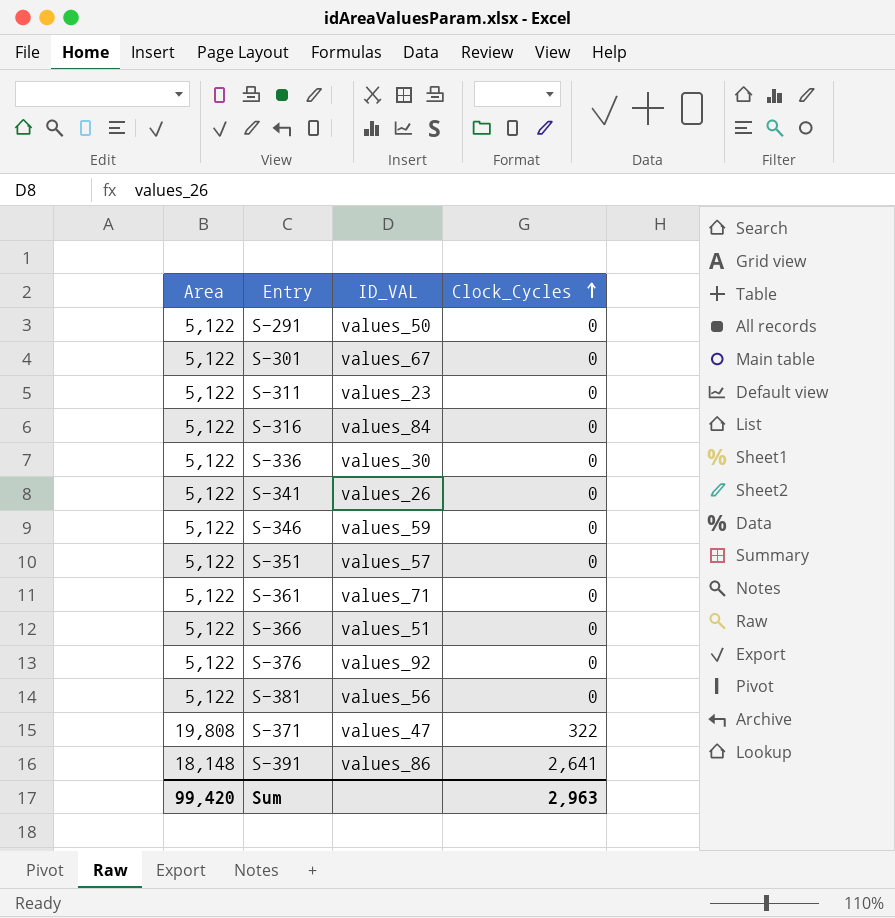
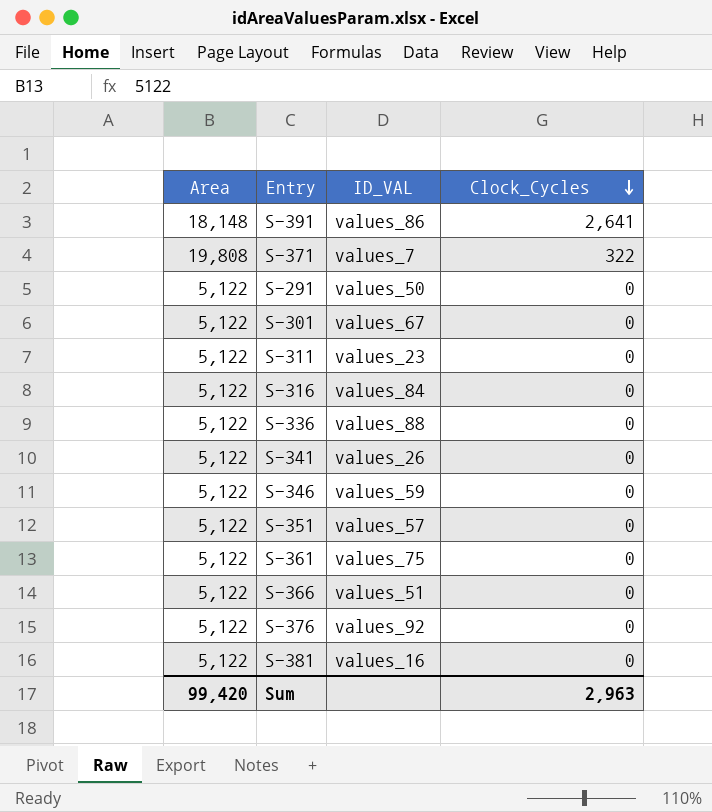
row order: Clock_Cycles ascending -> Clock_Cycles descending
S-371 | ID_VAL: values_47 -> values_7
S-336 | ID_VAL: values_30 -> values_88
S-361 | ID_VAL: values_71 -> values_75
S-381 | ID_VAL: values_56 -> values_16

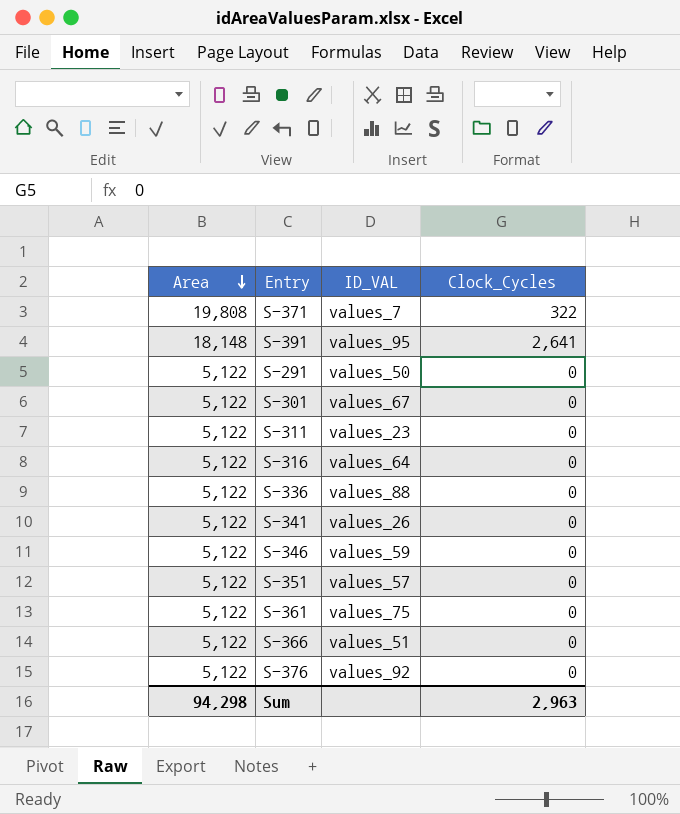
row order: Clock_Cycles descending -> Area descending
row S-381: 5,122 | values_16 | 0 -> none
S-391 | ID_VAL: values_86 -> values_95
S-316 | ID_VAL: values_84 -> values_64
Sum | Area: 99,420 -> 94,298

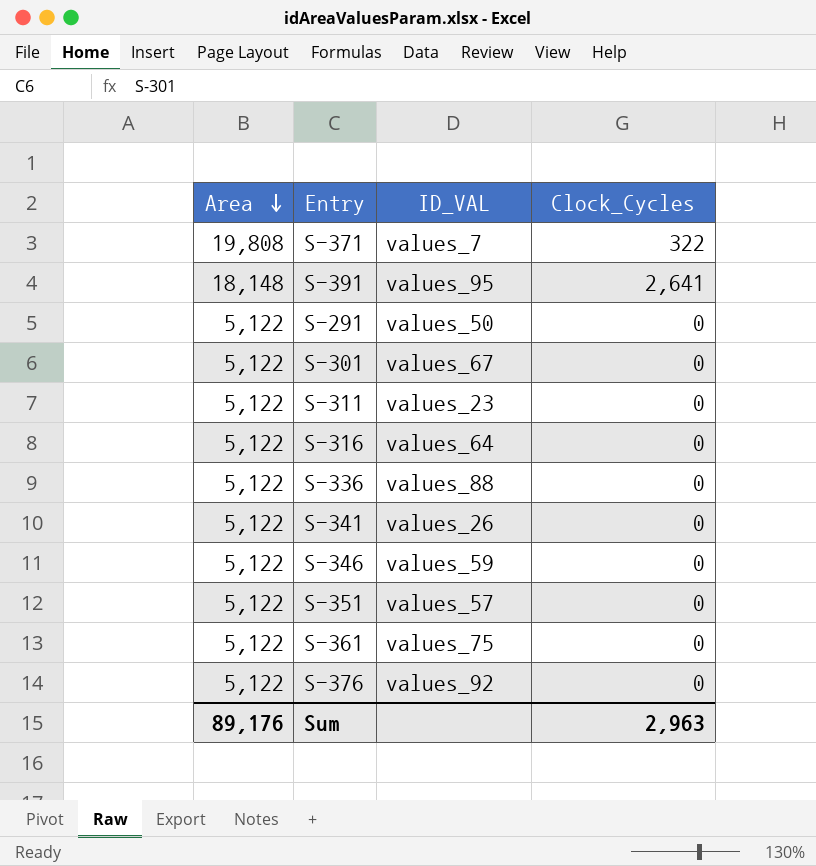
row S-366: 5,122 | values_51 | 0 -> none
Sum | Area: 94,298 -> 89,176

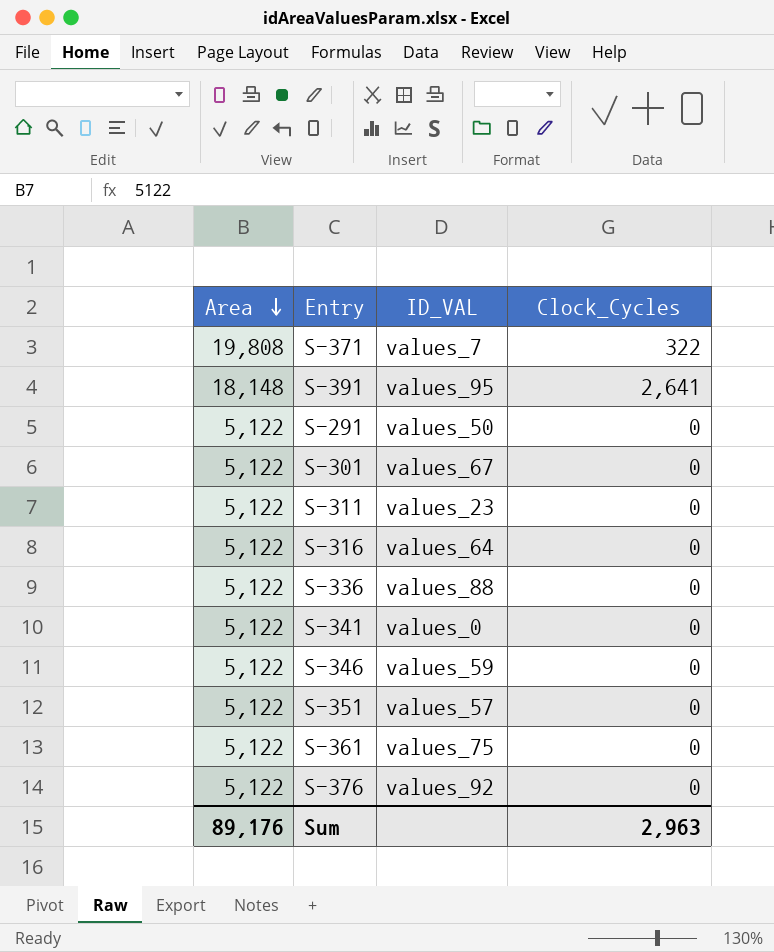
S-341 | ID_VAL: values_26 -> values_0

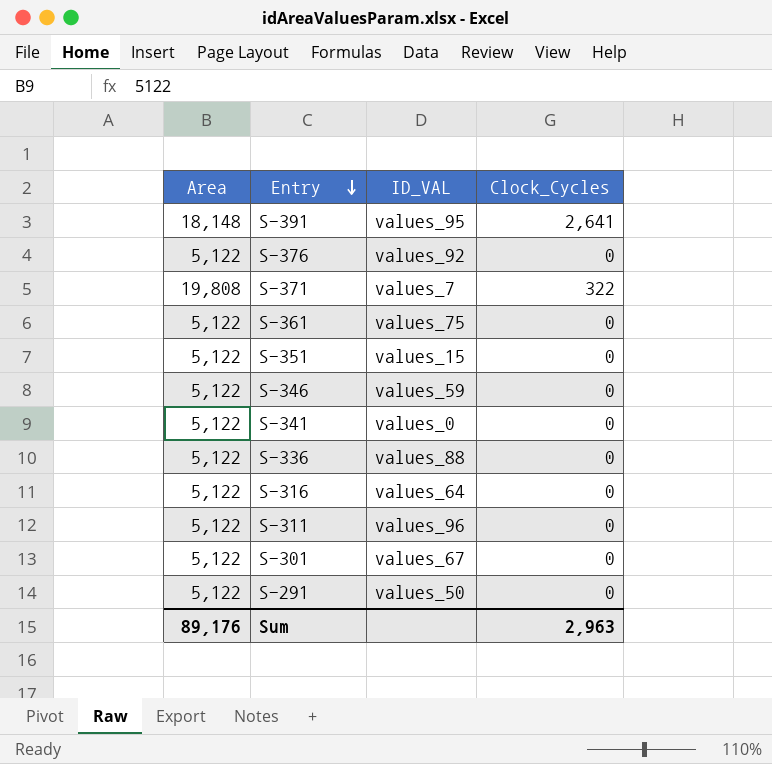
row order: Area descending -> Entry descending
S-351 | ID_VAL: values_57 -> values_15
S-311 | ID_VAL: values_23 -> values_96

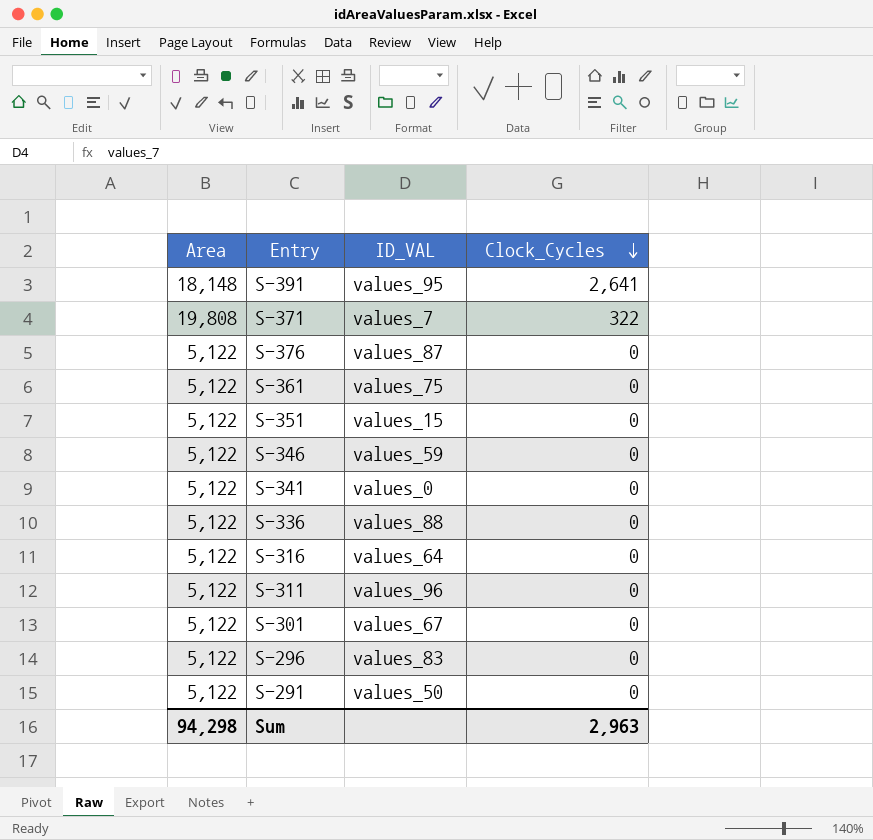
row order: Entry descending -> Clock_Cycles descending
S-376 | ID_VAL: values_92 -> values_87
row S-296: none -> 5,122 | values_83 | 0
Sum | Area: 89,176 -> 94,298

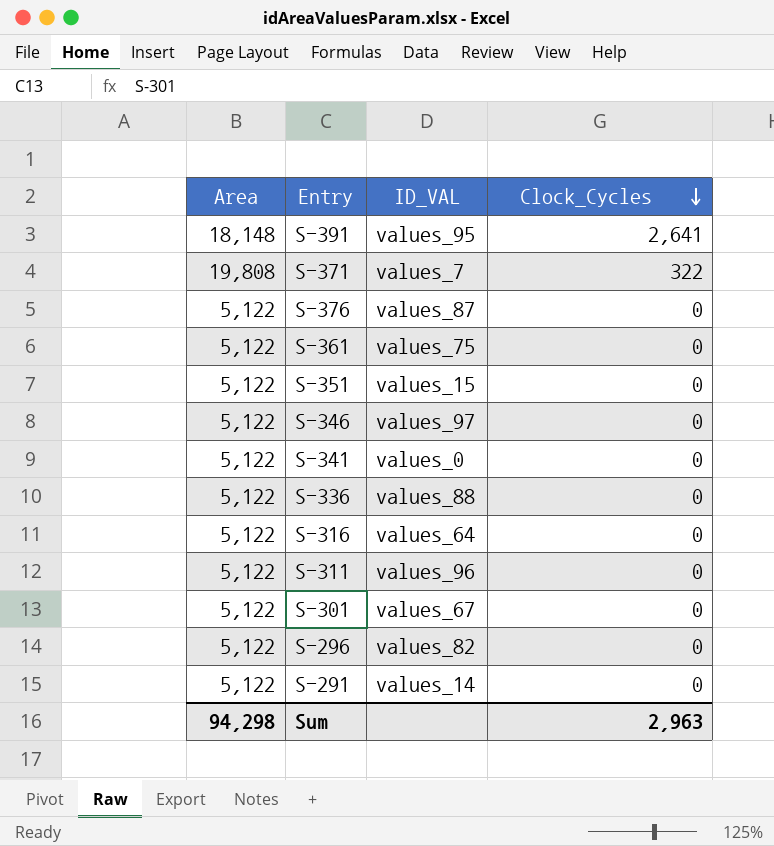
S-346 | ID_VAL: values_59 -> values_97
S-296 | ID_VAL: values_83 -> values_82
S-291 | ID_VAL: values_50 -> values_14

